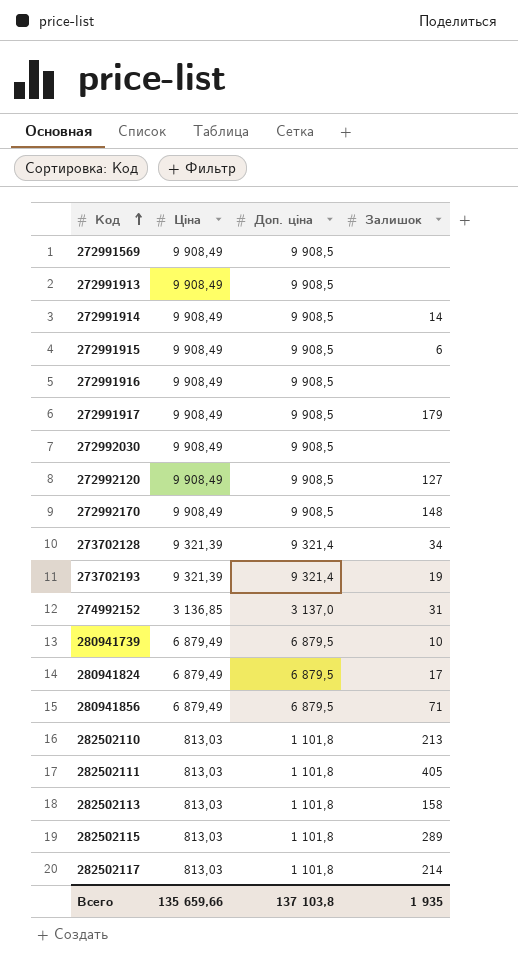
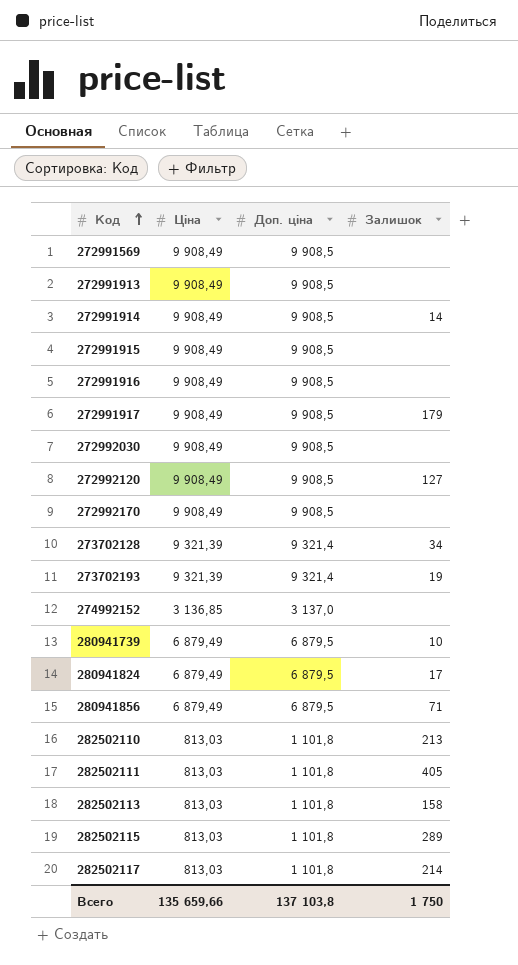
272991915 | Залишок: 6 -> none
272992170 | Залишок: 148 -> none
274992152 | Залишок: 31 -> none
Всего | Залишок: 1 935 -> 1 750

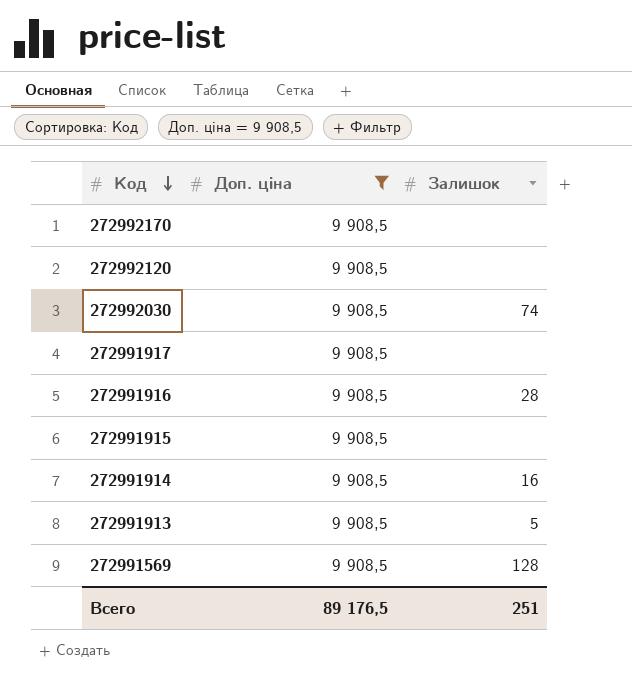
filter: none -> Доп. ціна = 9 908,5
row order: Код ascending -> Код descending
column Ціна | position: 2 -> none
272992120 | Залишок: 127 -> none
272992030 | Залишок: none -> 74
272991917 | Залишок: 179 -> none
272991916 | Залишок: none -> 28
272991914 | Залишок: 14 -> 16
272991913 | Залишок: none -> 5
272991569 | Залишок: none -> 128
Всего | Доп. ціна: 137 103,8 -> 89 176,5
Всего | Залишок: 1 750 -> 251

